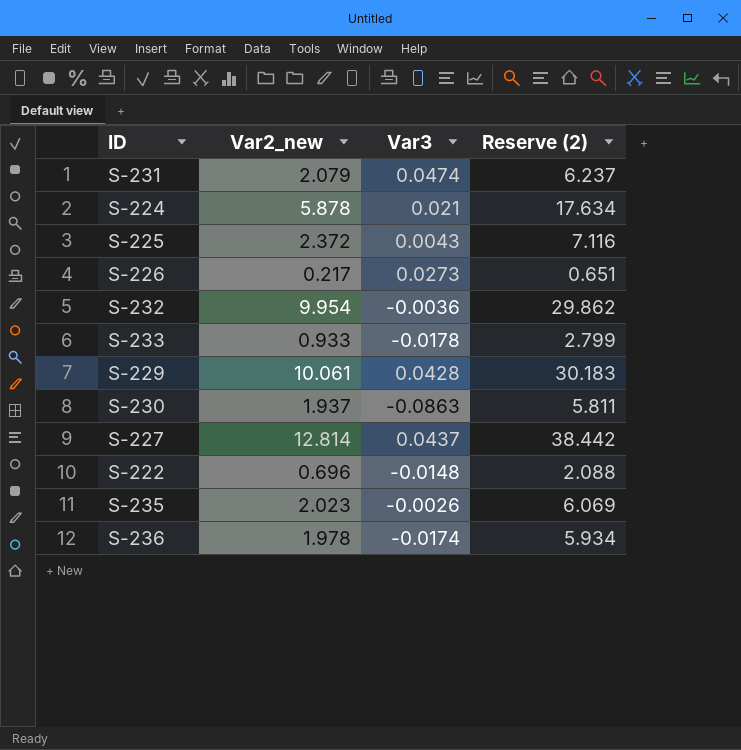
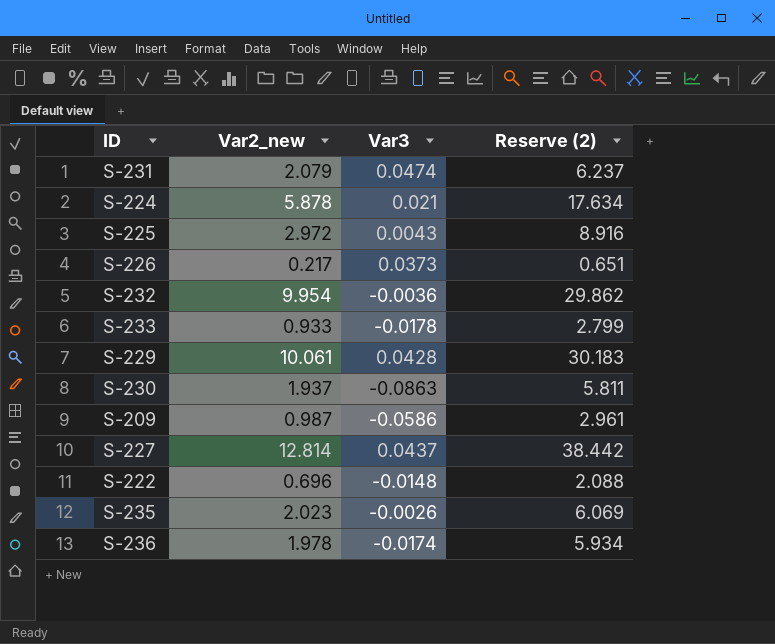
S-225 | Var2_new: 2.372 -> 2.972
S-225 | Reserve (2): 7.116 -> 8.916
S-226 | Var3: 0.0273 -> 0.0373
row S-209: none -> 0.987 | -0.0586 | 2.961

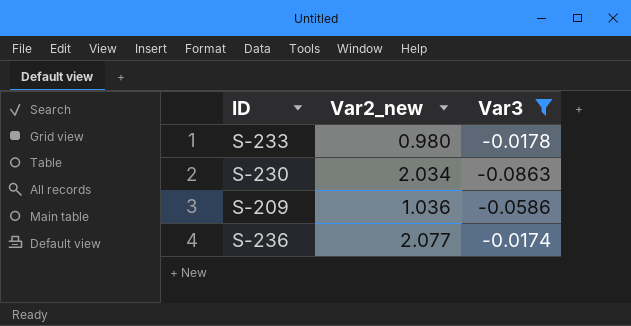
filter: none -> Var3 <= -0.0174
column Reserve (2) | formula: [Var2_new] * 3 -> none
S-233 | Var2_new: 0.933 -> 0.980
S-230 | Var2_new: 1.937 -> 2.034
S-209 | Var2_new: 0.987 -> 1.036
S-236 | Var2_new: 1.978 -> 2.077

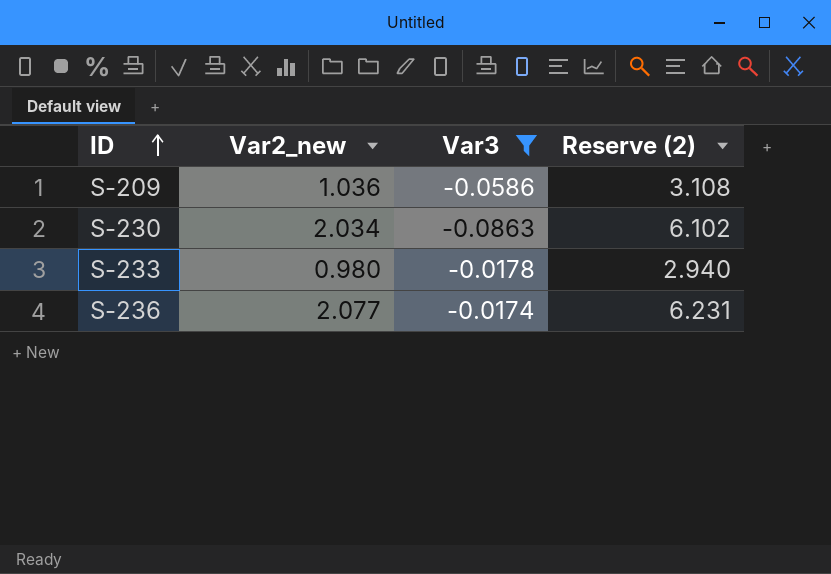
row order: none -> ID ascending
column Reserve (2) | formula: none -> [Var2_new] * 3

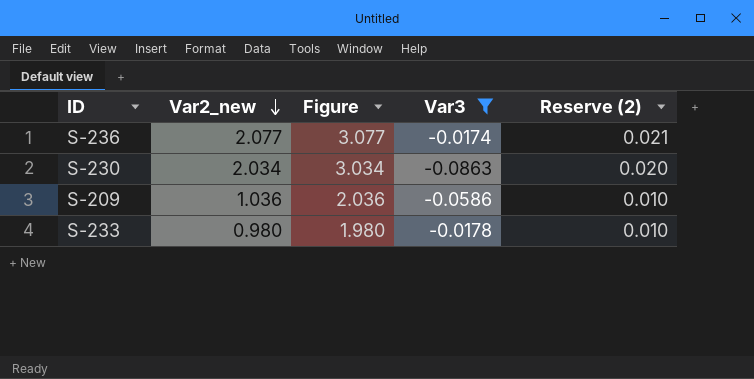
row order: ID ascending -> Var2_new descending
column Figure | formula: none -> [Var2_new] + 1
column Reserve (2) | formula: [Var2_new] * 3 -> [Var2_new] * 0.01

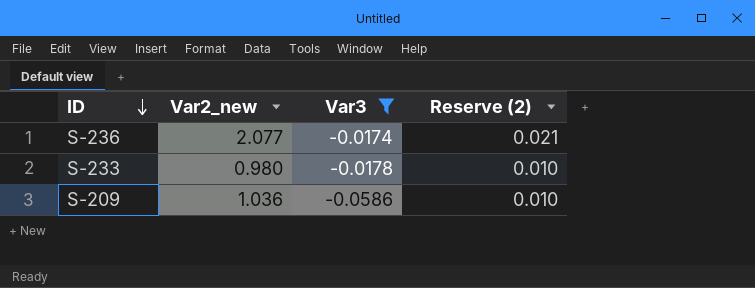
row order: Var2_new descending -> ID descending
column Figure | formula: [Var2_new] + 1 -> none
row S-230: 2.034 | 3.034 | -0.0863 | 0.020 -> none

